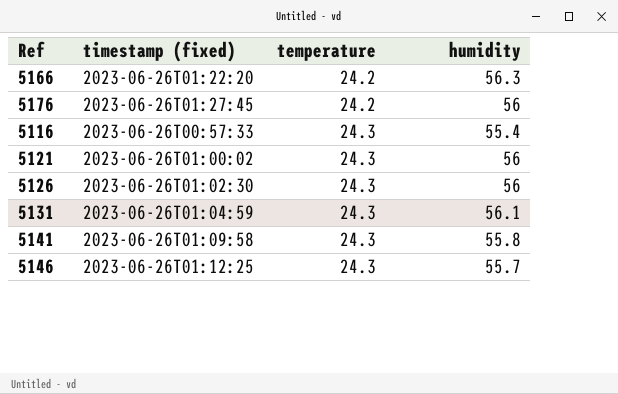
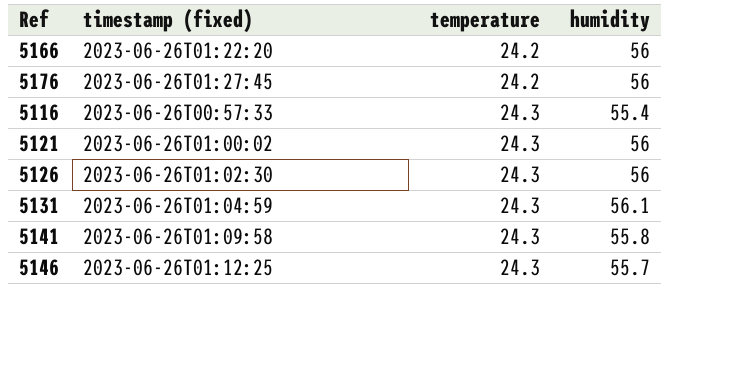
5166 | humidity: 56.3 -> 56

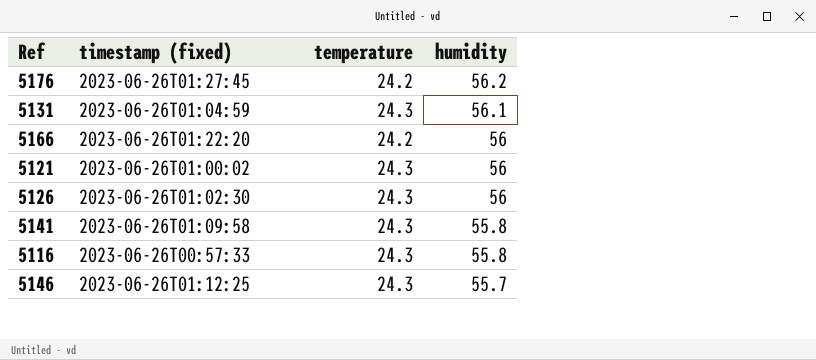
row order: temperature ascending -> humidity descending
5176 | humidity: 56 -> 56.2
5116 | humidity: 55.4 -> 55.8

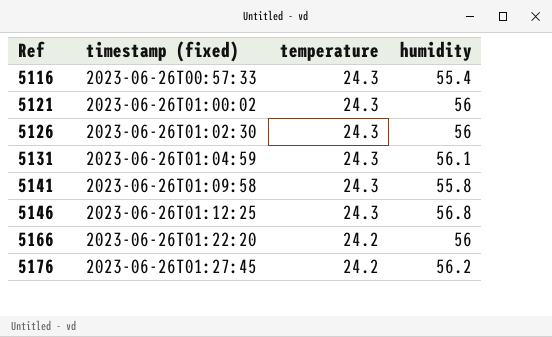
row order: humidity descending -> Ref ascending
5116 | humidity: 55.8 -> 55.4
5146 | humidity: 55.7 -> 56.8

